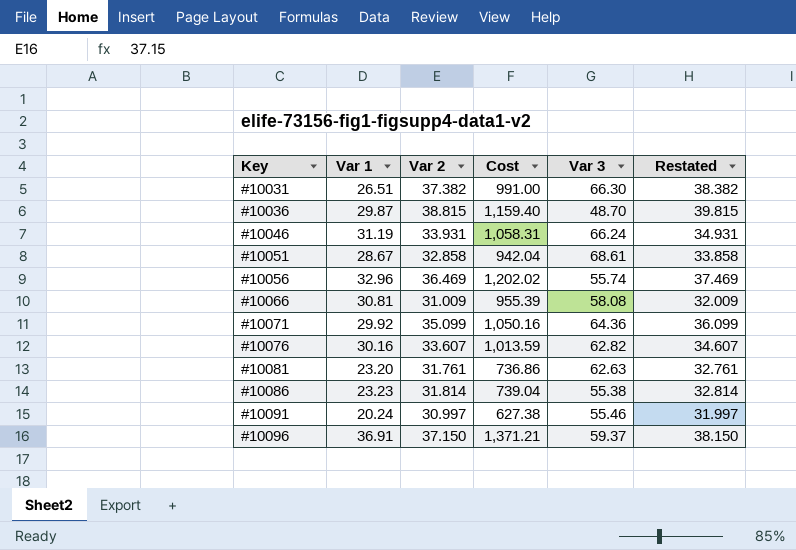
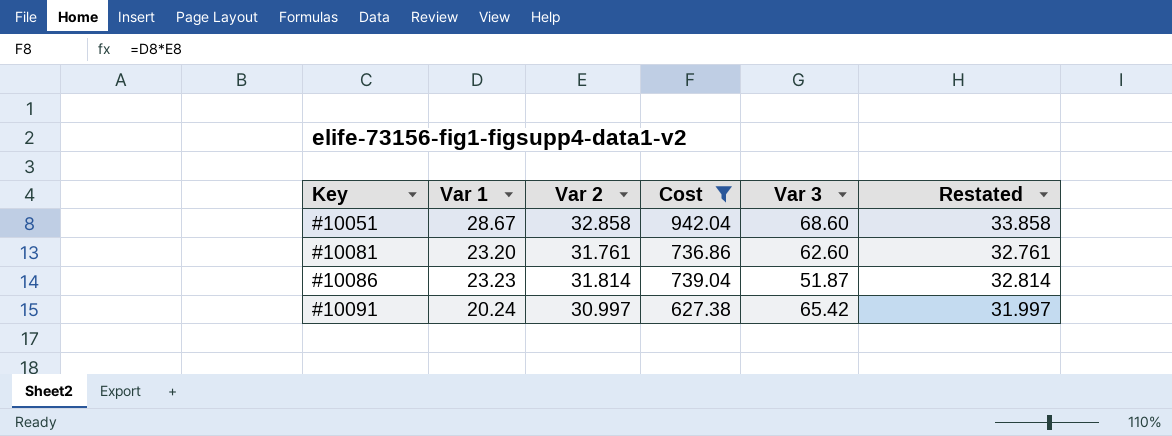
filter: none -> Cost <= 942.04
#10051 | Var 3: 68.61 -> 68.60
#10081 | Var 3: 62.63 -> 62.60
#10086 | Var 3: 55.38 -> 51.87
#10091 | Var 3: 55.46 -> 65.42

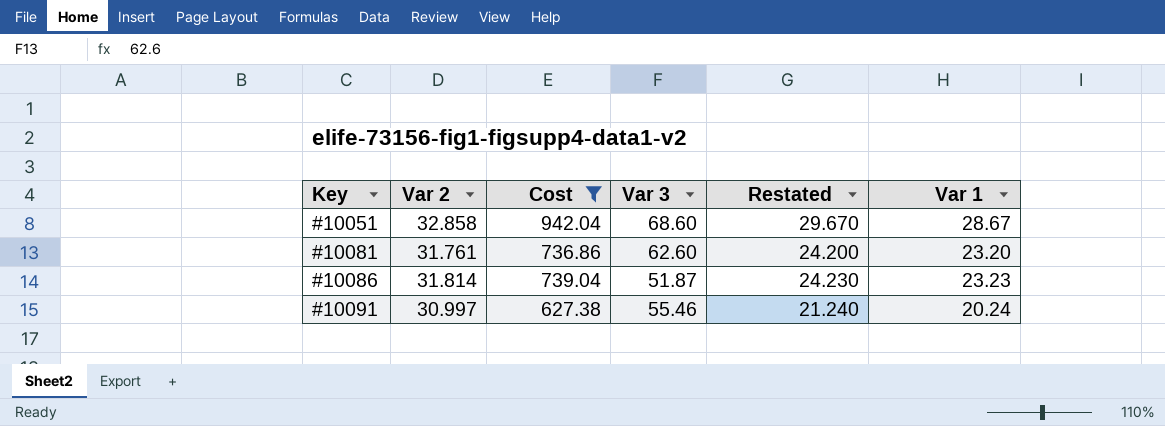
column Restated | formula: [Var 2] + 1 -> [Var 1] + 1
column Var 1 | position: 2 -> 6
#10091 | Var 3: 65.42 -> 55.46

